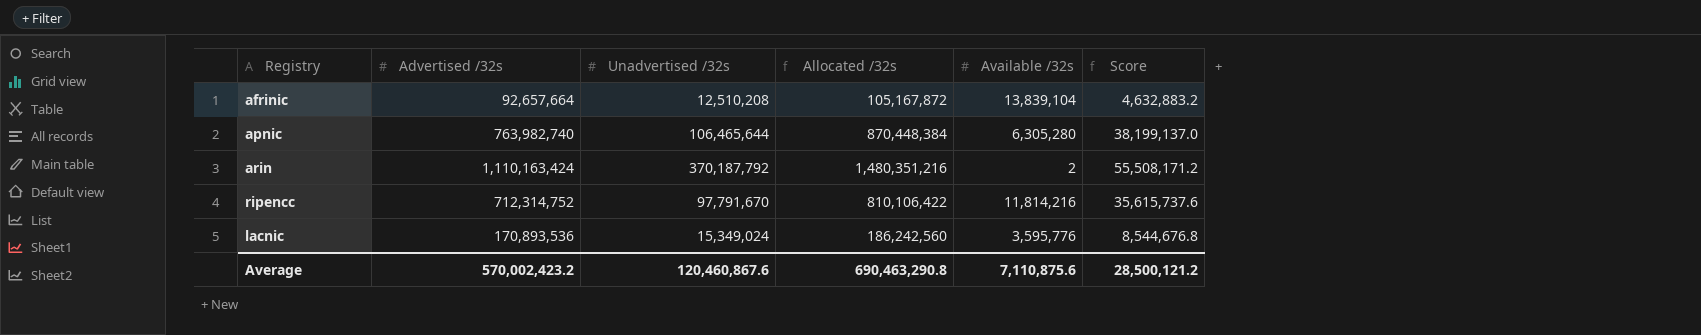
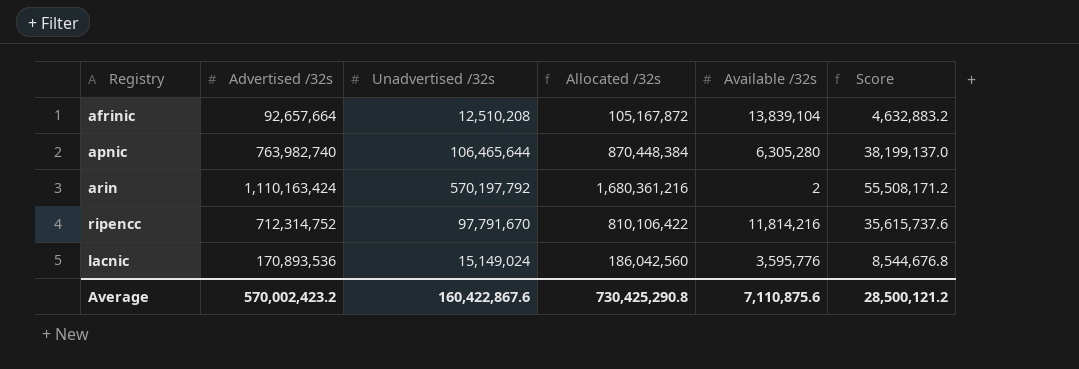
arin | Unadvertised /32s: 370,187,792 -> 570,197,792
arin | Allocated /32s: 1,480,351,216 -> 1,680,361,216
lacnic | Unadvertised /32s: 15,349,024 -> 15,149,024
lacnic | Allocated /32s: 186,242,560 -> 186,042,560
Average | Unadvertised /32s: 120,460,867.6 -> 160,422,867.6
Average | Allocated /32s: 690,463,290.8 -> 730,425,290.8

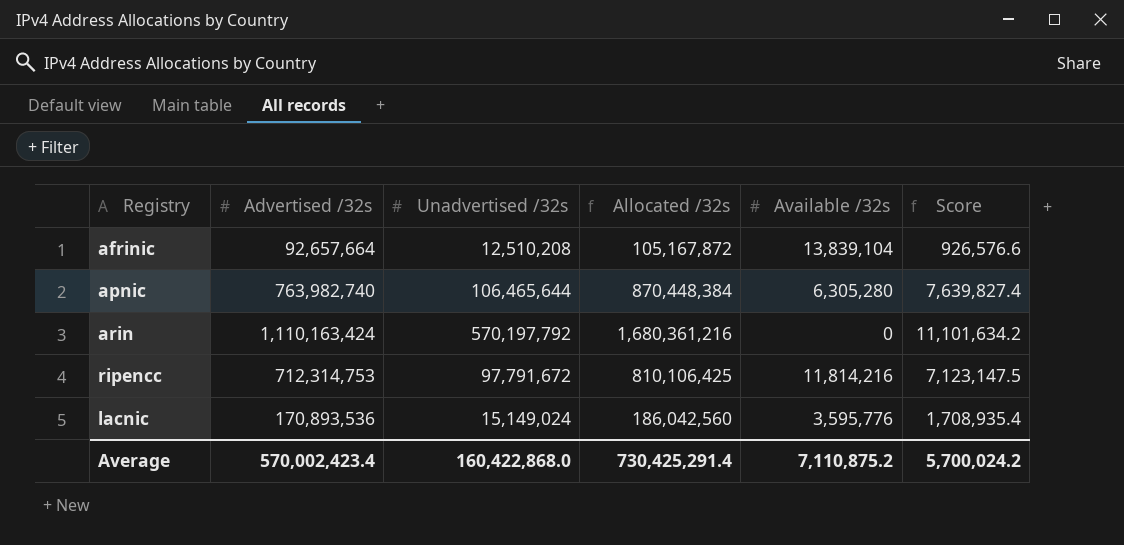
column Score | formula: [Advertised /32s] * 0.05 -> [Advertised /32s] * 0.01
arin | Available /32s: 2 -> 0
ripencc | Advertised /32s: 712,314,752 -> 712,314,753
ripencc | Unadvertised /32s: 97,791,670 -> 97,791,672
ripencc | Allocated /32s: 810,106,422 -> 810,106,425
Average | Advertised /32s: 570,002,423.2 -> 570,002,423.4
Average | Unadvertised /32s: 160,422,867.6 -> 160,422,868.0
Average | Allocated /32s: 730,425,290.8 -> 730,425,291.4
Average | Available /32s: 7,110,875.6 -> 7,110,875.2
Average | Score: 28,500,121.2 -> 5,700,024.2

